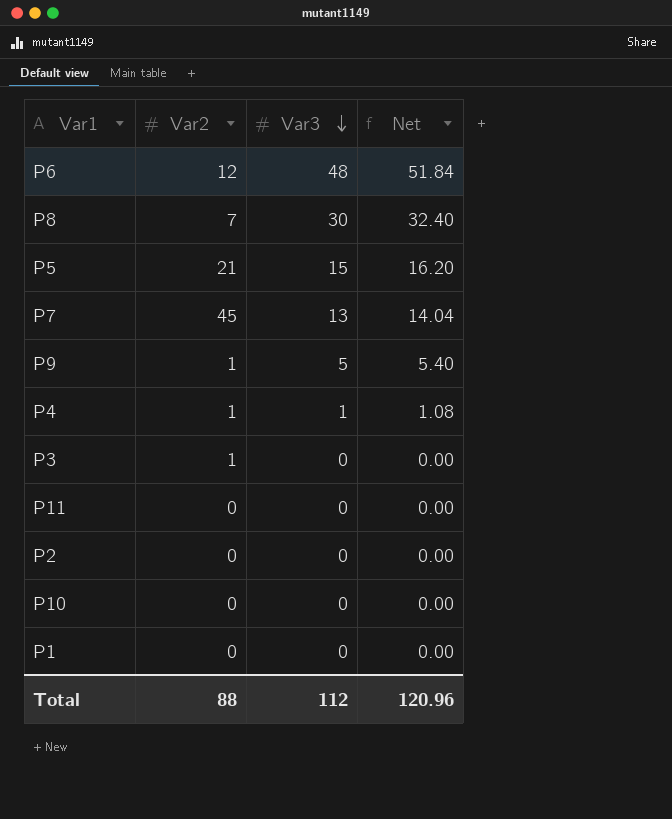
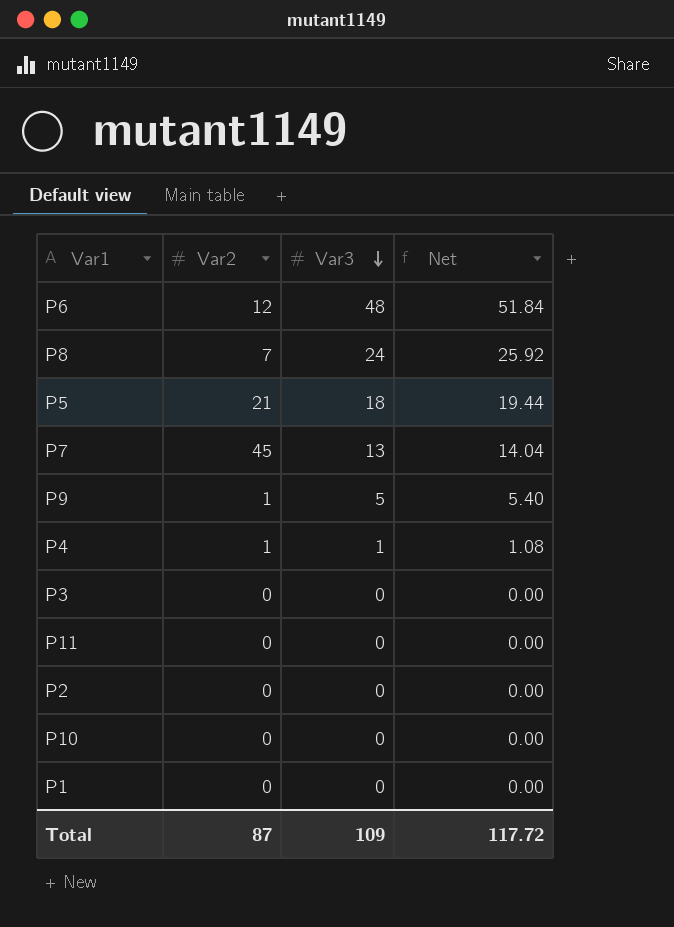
P8 | Var3: 30 -> 24
P8 | Net: 32.40 -> 25.92
P5 | Var3: 15 -> 18
P5 | Net: 16.20 -> 19.44
P3 | Var2: 1 -> 0
Total | Var2: 88 -> 87
Total | Var3: 112 -> 109
Total | Net: 120.96 -> 117.72

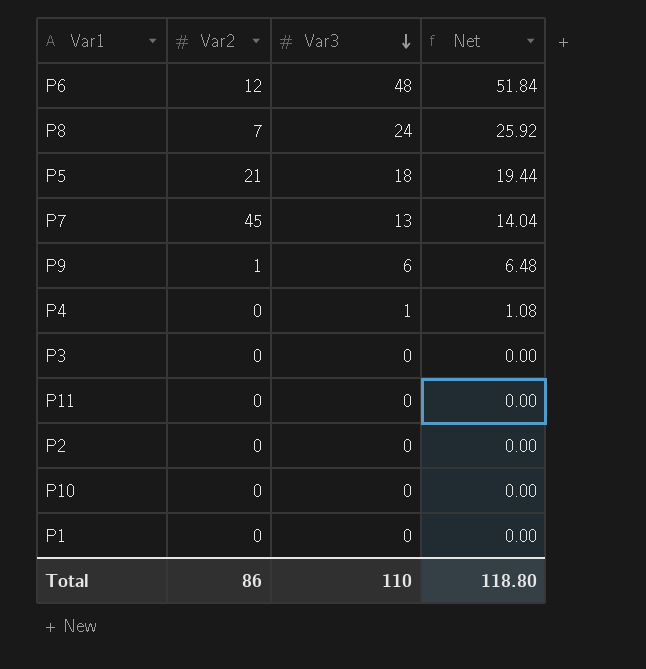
P9 | Var3: 5 -> 6
P9 | Net: 5.40 -> 6.48
P4 | Var2: 1 -> 0
Total | Var2: 87 -> 86
Total | Var3: 109 -> 110
Total | Net: 117.72 -> 118.80

